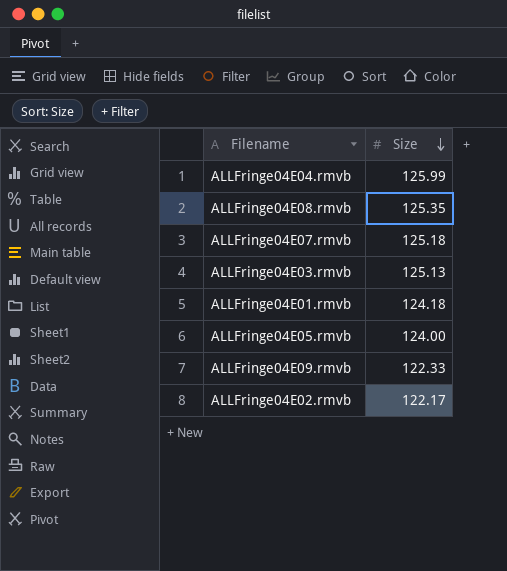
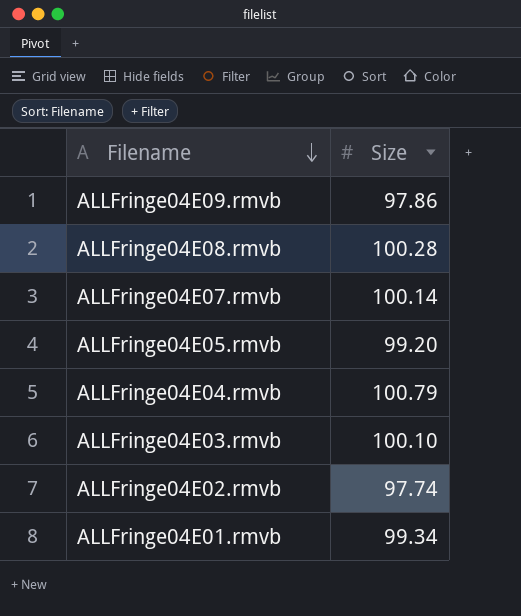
row order: Size descending -> Filename descending
ALLFringe04E09.rmvb | Size: 122.33 -> 97.86
ALLFringe04E08.rmvb | Size: 125.35 -> 100.28
ALLFringe04E07.rmvb | Size: 125.18 -> 100.14
ALLFringe04E05.rmvb | Size: 124.00 -> 99.20
ALLFringe04E04.rmvb | Size: 125.99 -> 100.79
ALLFringe04E03.rmvb | Size: 125.13 -> 100.10
ALLFringe04E02.rmvb | Size: 122.17 -> 97.74
ALLFringe04E01.rmvb | Size: 124.18 -> 99.34

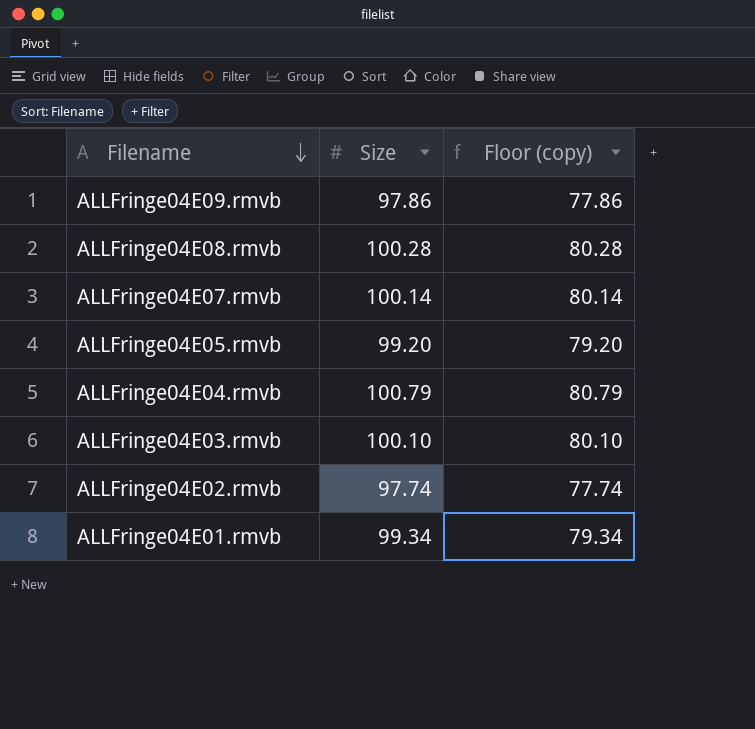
column Floor (copy) | formula: none -> [Size] - 20

